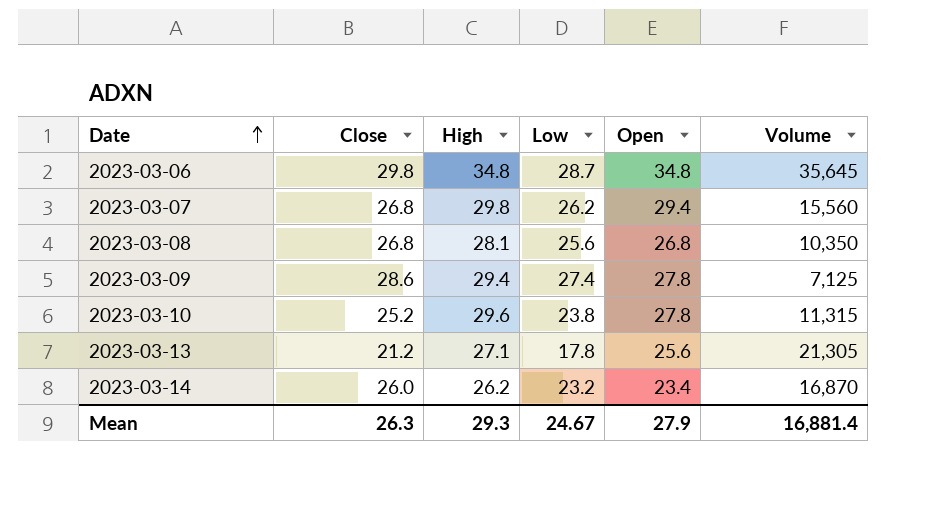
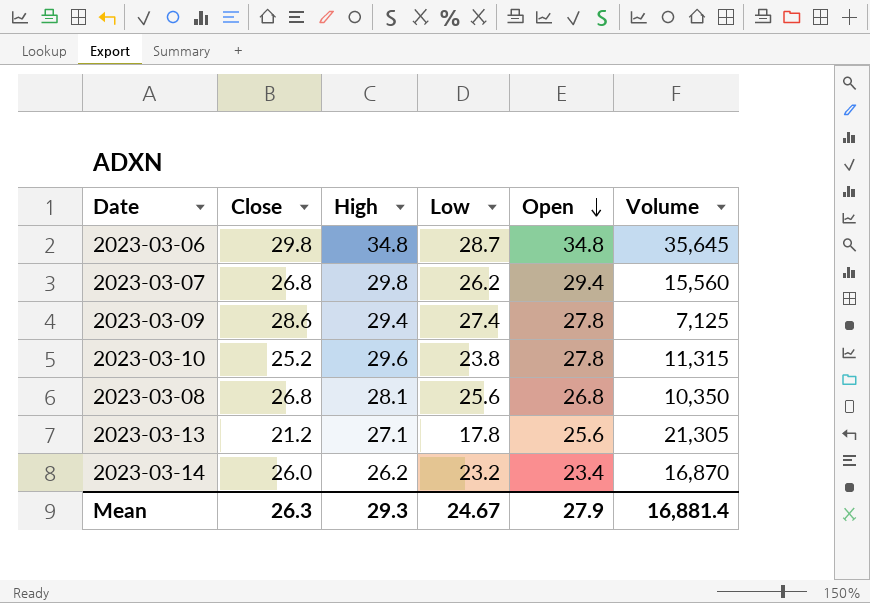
row order: Date ascending -> Open descending

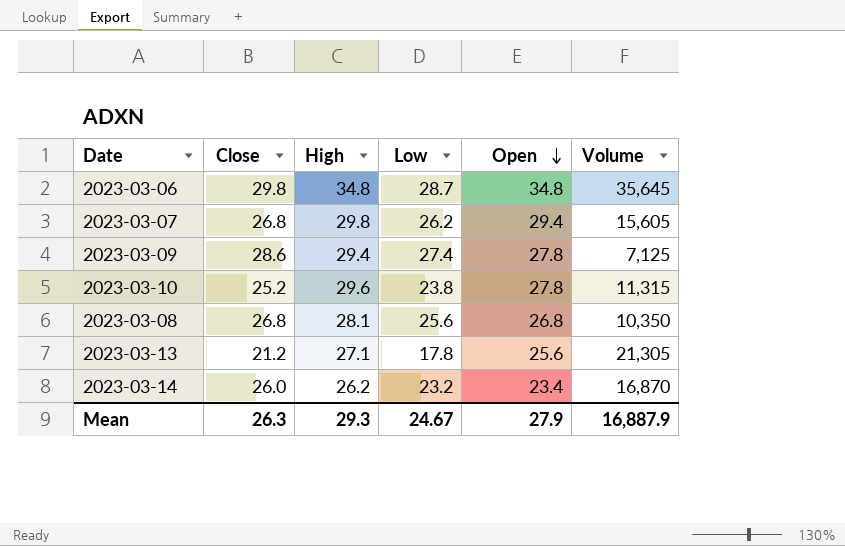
2023-03-07 | Volume: 15,560 -> 15,605
Mean | Volume: 16,881.4 -> 16,887.9

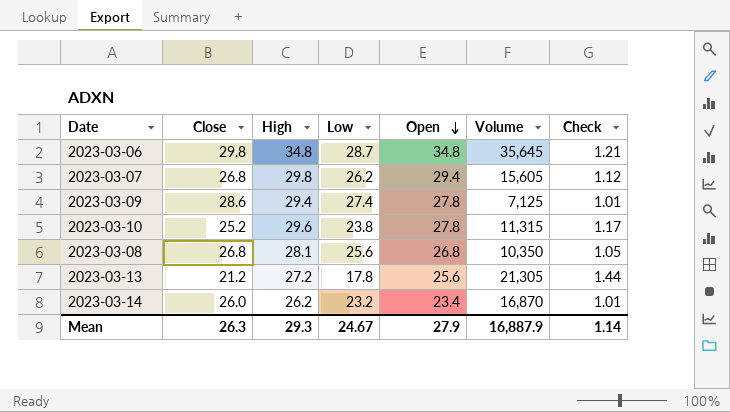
column Check | formula: none -> [Open] / [Low]
2023-03-13 | High: 27.1 -> 27.2

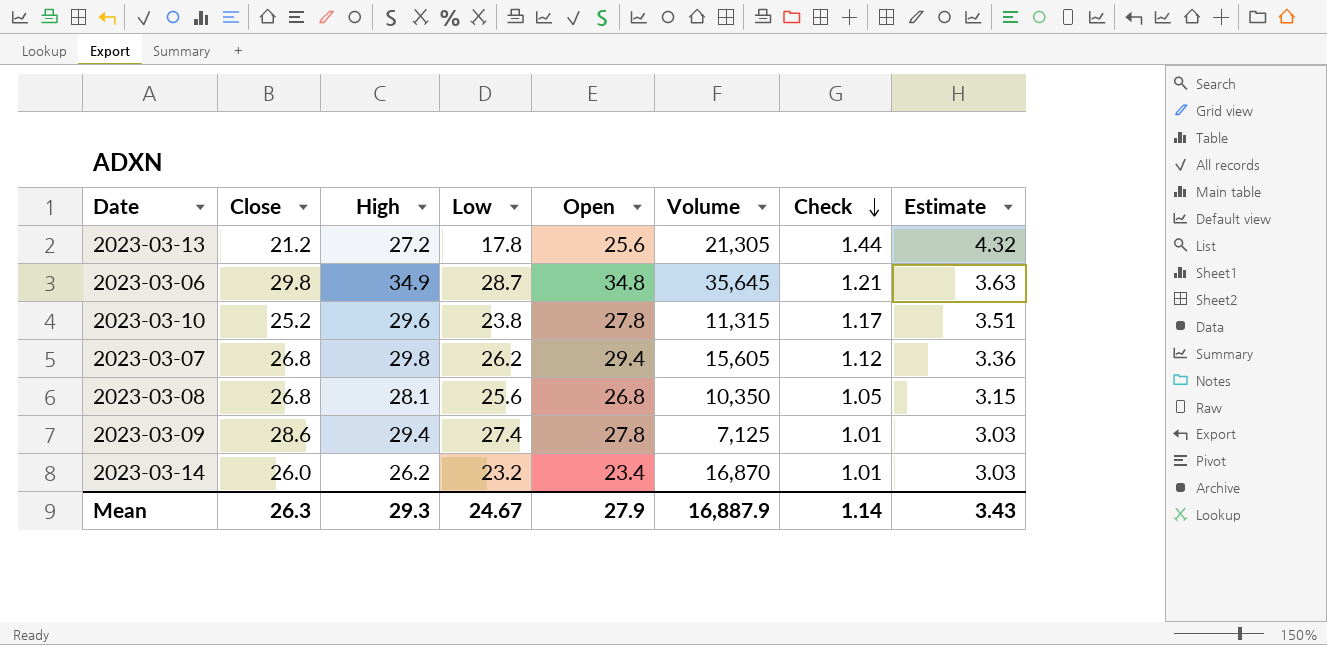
row order: Open descending -> Check descending
column Estimate | formula: none -> [Check] * 3
2023-03-06 | High: 34.8 -> 34.9

